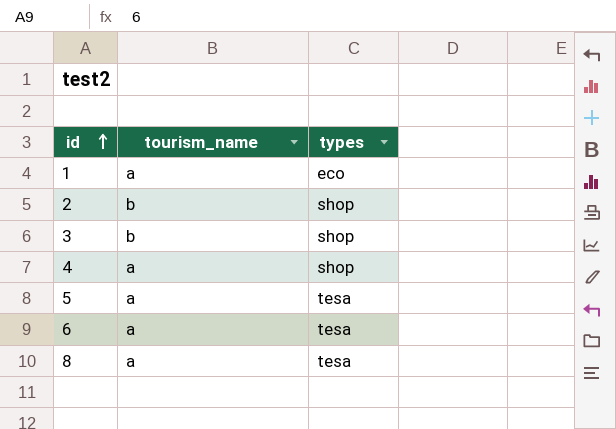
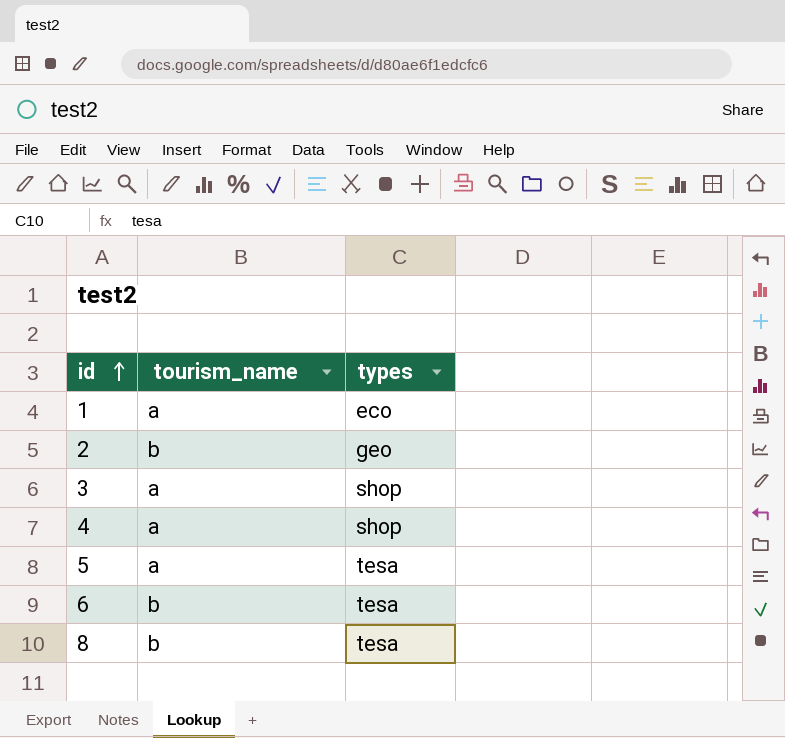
2 | types: shop -> geo
3 | tourism_name: b -> a
6 | tourism_name: a -> b
8 | tourism_name: a -> b

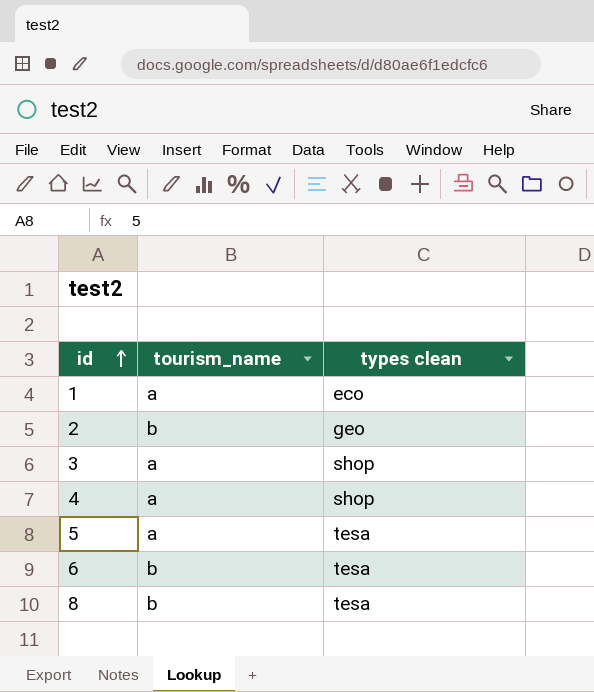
column name: types -> types clean

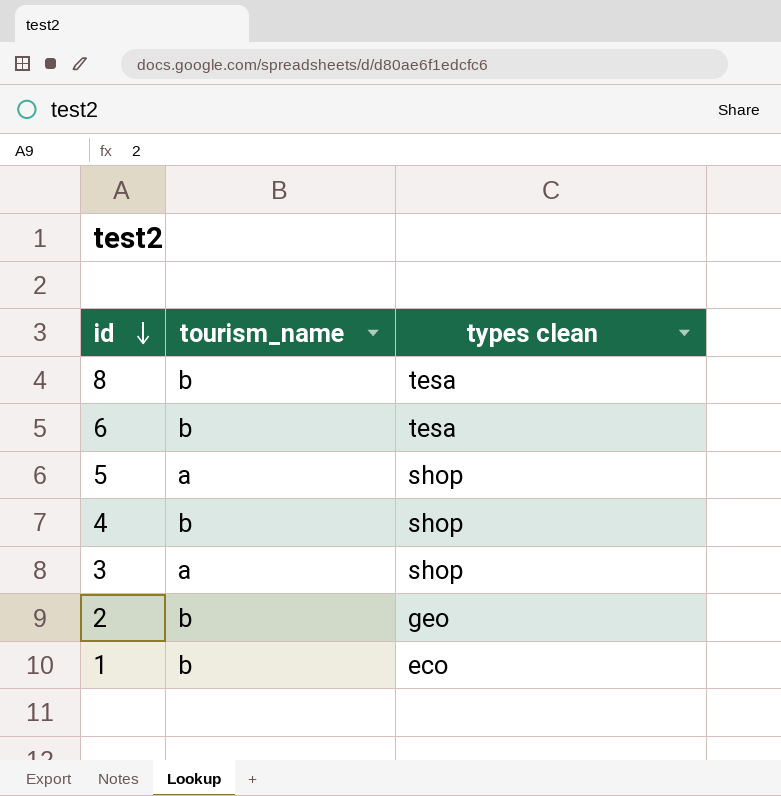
row order: id ascending -> id descending
5 | types clean: tesa -> shop
4 | tourism_name: a -> b
1 | tourism_name: a -> b

